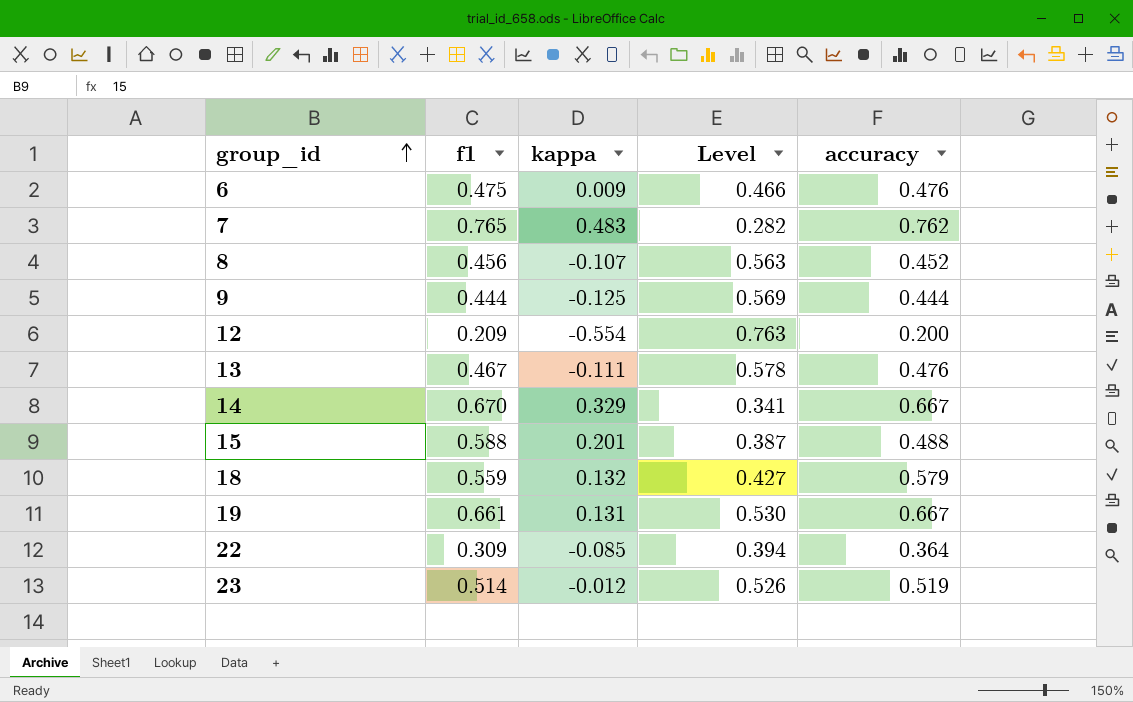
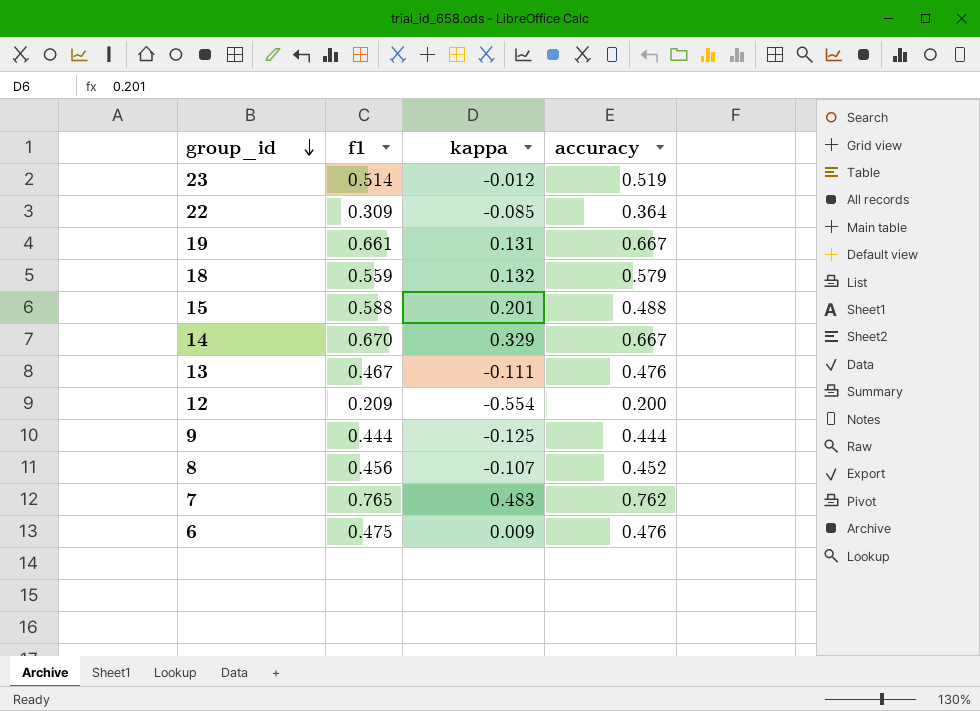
row order: group_id ascending -> group_id descending
column Level | formula: [f1] - [kappa] -> none

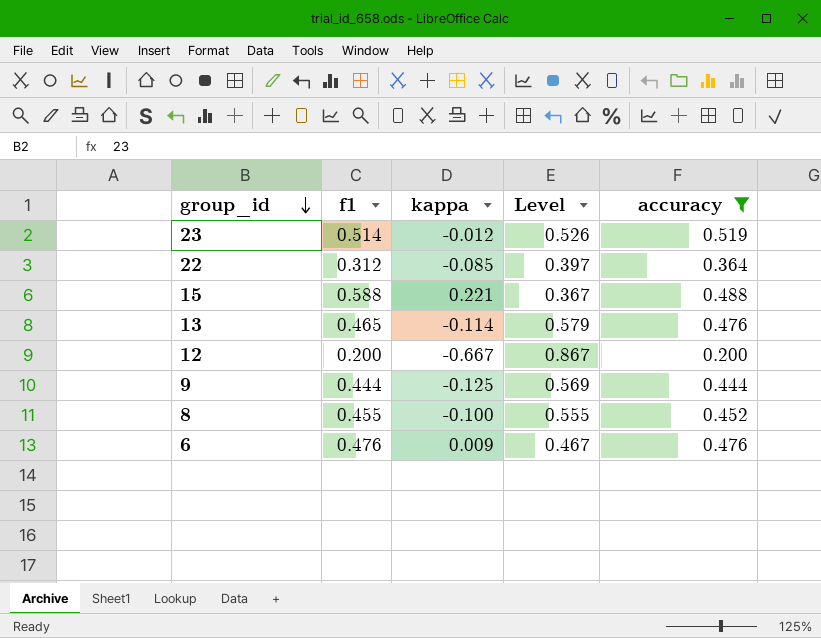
filter: none -> accuracy <= 0.519
column Level | formula: none -> [f1] - [kappa]
22 | f1: 0.309 -> 0.312
15 | kappa: 0.201 -> 0.221
13 | f1: 0.467 -> 0.465
13 | kappa: -0.111 -> -0.114
12 | f1: 0.209 -> 0.200
12 | kappa: -0.554 -> -0.667
8 | f1: 0.456 -> 0.455
8 | kappa: -0.107 -> -0.100
6 | f1: 0.475 -> 0.476

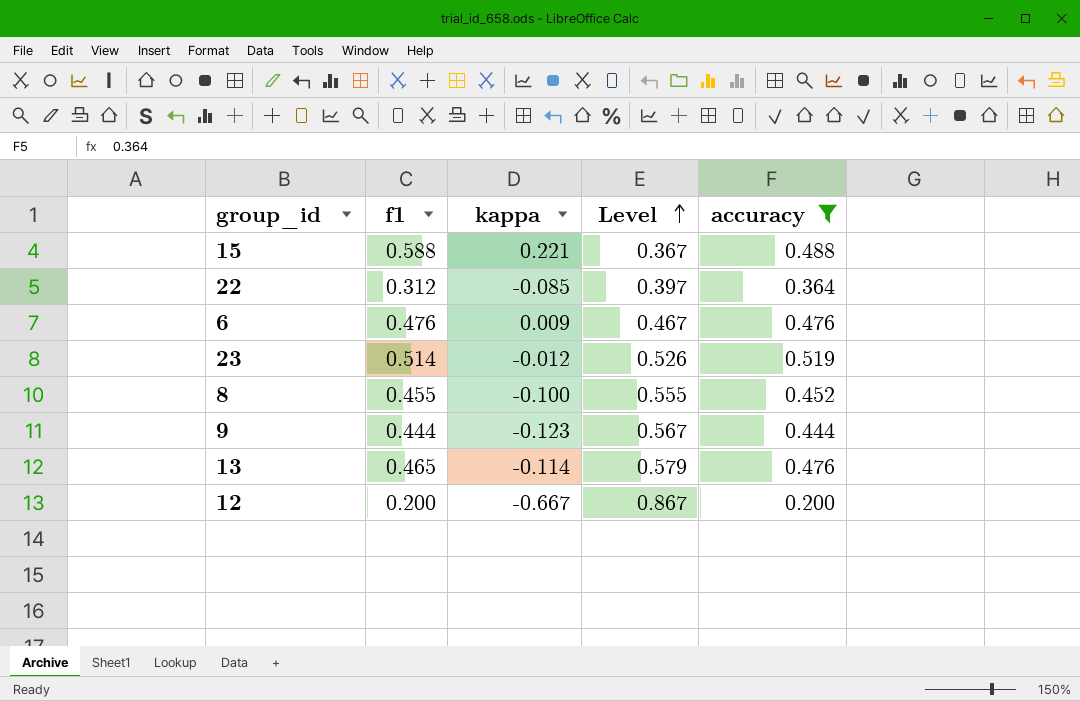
row order: group_id descending -> Level ascending
9 | kappa: -0.125 -> -0.123
9 | Level: 0.569 -> 0.567

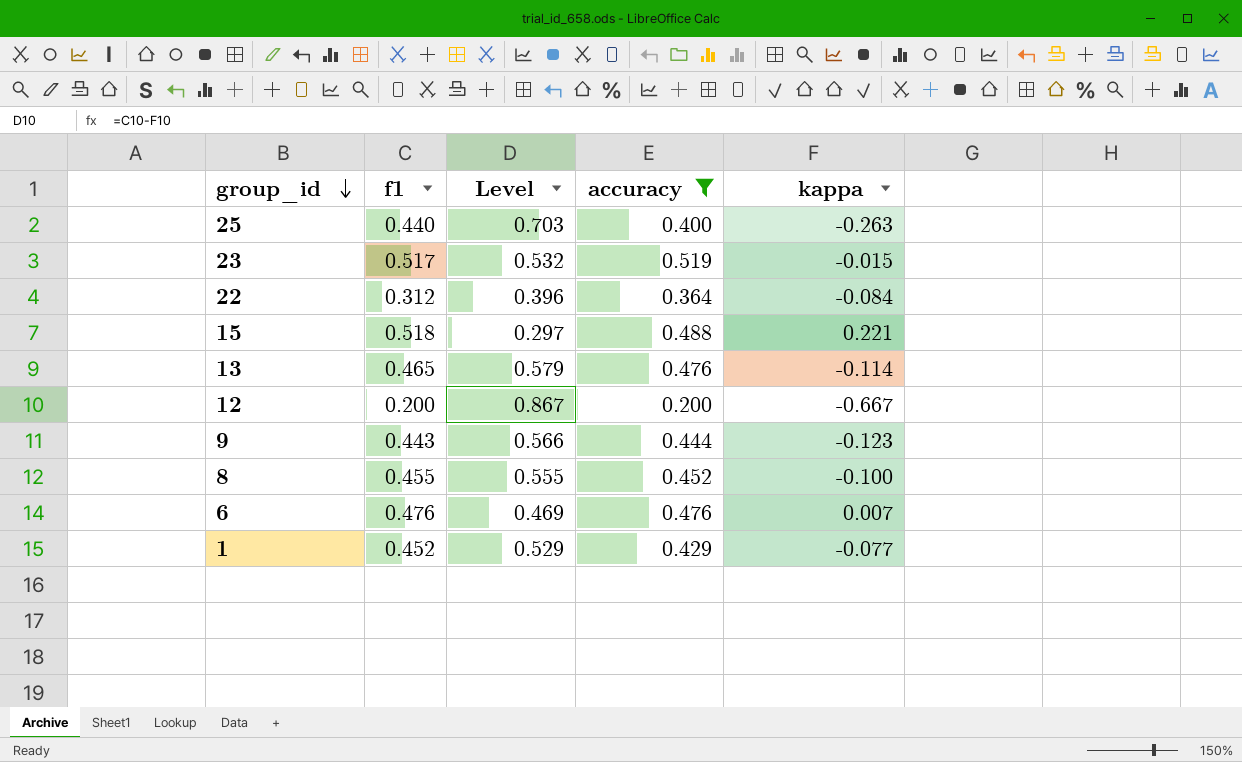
row order: Level ascending -> group_id descending
column kappa | position: 3 -> 5
row 25: none -> 0.440 | 0.703 | 0.400 | -0.263
23 | f1: 0.514 -> 0.517
23 | Level: 0.526 -> 0.532
23 | kappa: -0.012 -> -0.015
22 | Level: 0.397 -> 0.396
22 | kappa: -0.085 -> -0.084
15 | f1: 0.588 -> 0.518
15 | Level: 0.367 -> 0.297
9 | f1: 0.444 -> 0.443
9 | Level: 0.567 -> 0.566
6 | Level: 0.467 -> 0.469
6 | kappa: 0.009 -> 0.007
row 1: none -> 0.452 | 0.529 | 0.429 | -0.077

